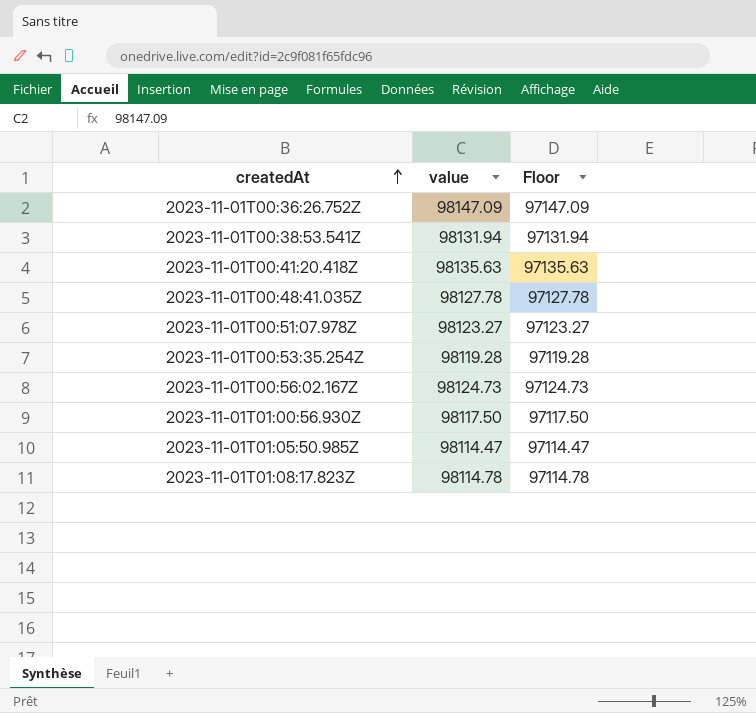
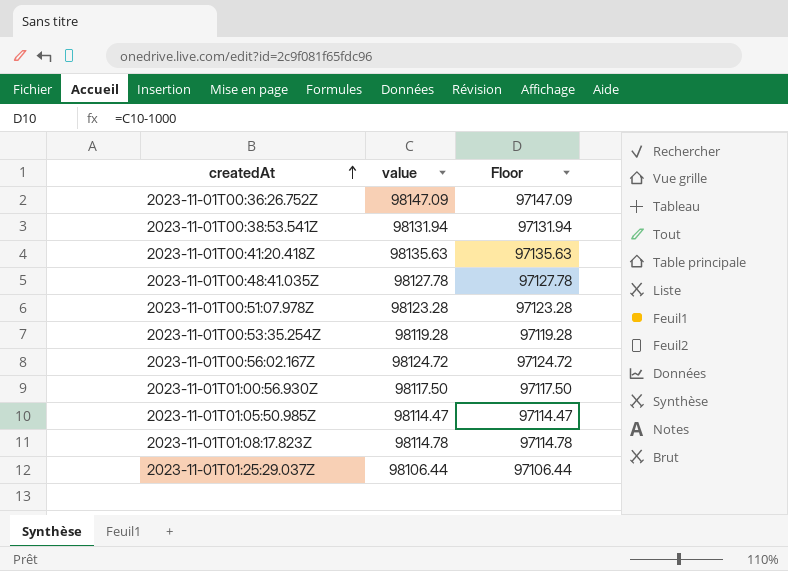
2023-11-01T00:51:07.978Z | value: 98123.27 -> 98123.28
2023-11-01T00:51:07.978Z | Floor: 97123.27 -> 97123.28
2023-11-01T00:56:02.167Z | value: 98124.73 -> 98124.72
2023-11-01T00:56:02.167Z | Floor: 97124.73 -> 97124.72
row 2023-11-01T01:25:29.037Z: none -> 98106.44 | 97106.44

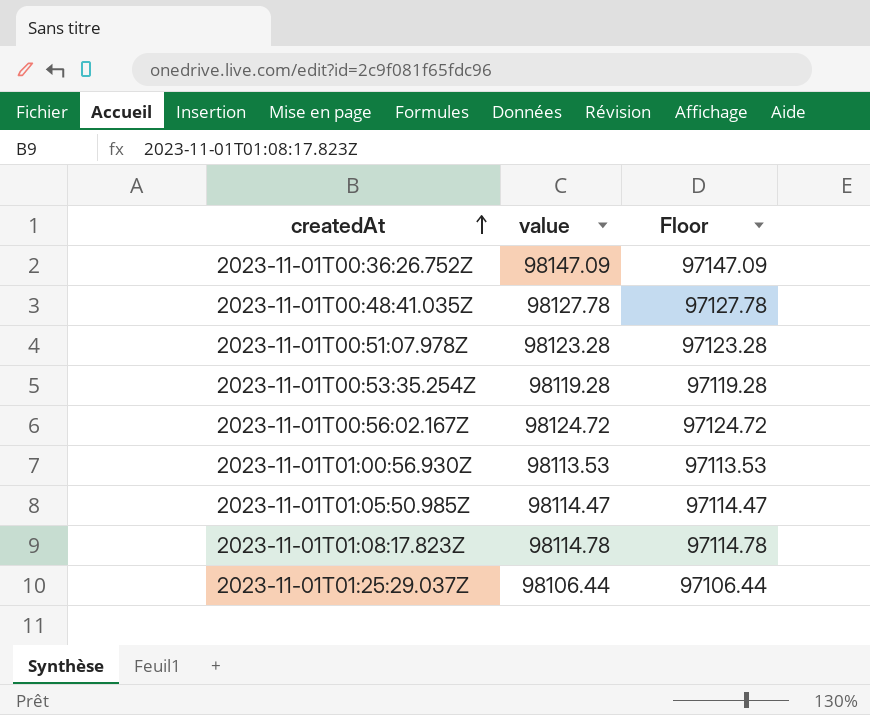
row 2023-11-01T00:38:53.541Z: 98131.94 | 97131.94 -> none
row 2023-11-01T00:41:20.418Z: 98135.63 | 97135.63 -> none
2023-11-01T01:00:56.930Z | value: 98117.50 -> 98113.53
2023-11-01T01:00:56.930Z | Floor: 97117.50 -> 97113.53

